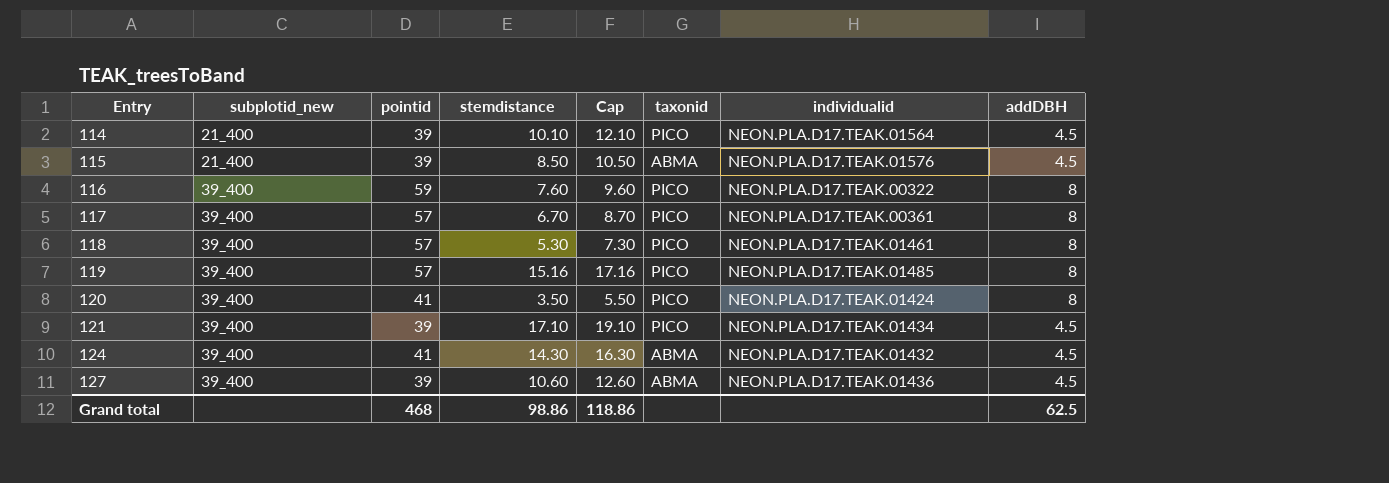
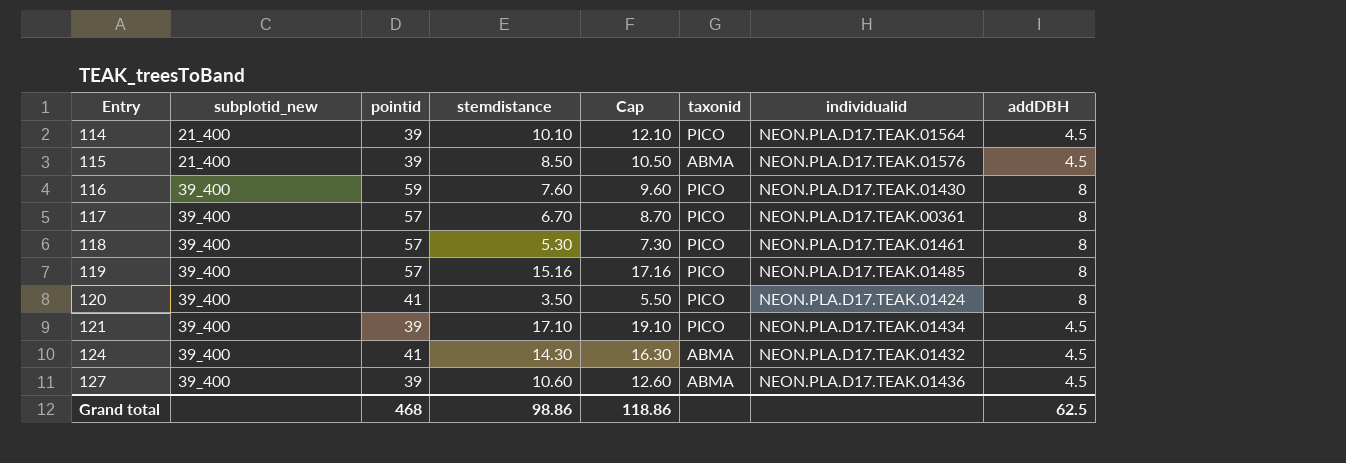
116 | individualid: NEON.PLA.D17.TEAK.00322 -> NEON.PLA.D17.TEAK.01430

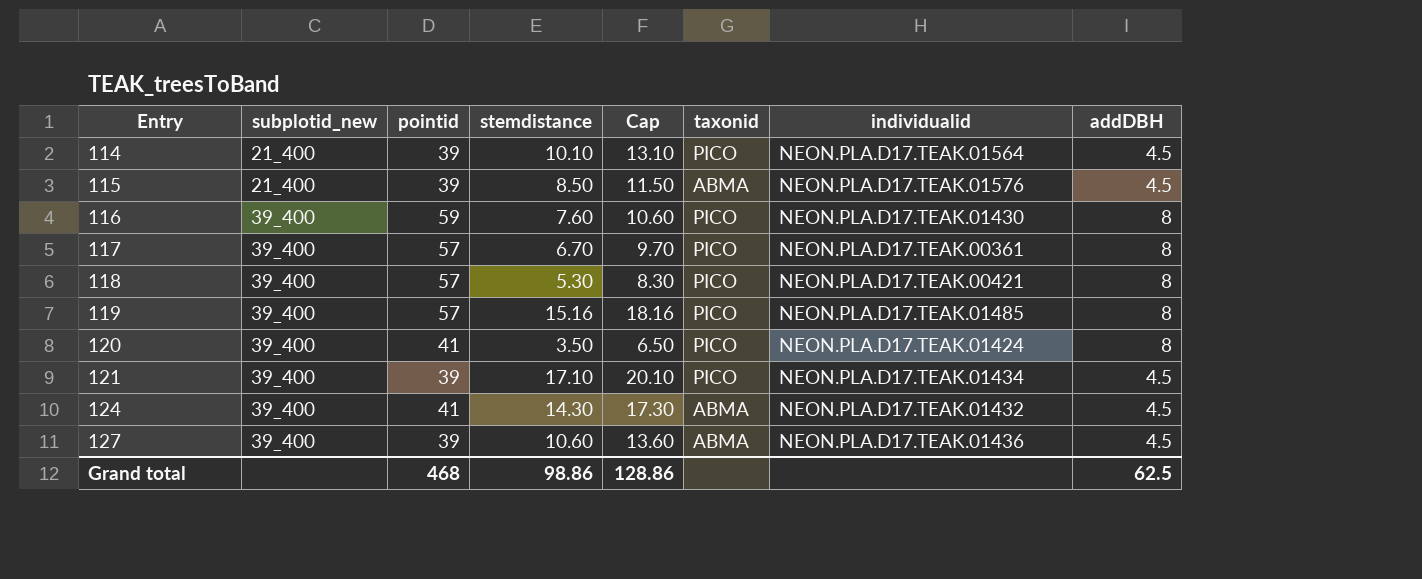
column Cap | formula: [stemdistance] + 2 -> [stemdistance] + 3
118 | individualid: NEON.PLA.D17.TEAK.01461 -> NEON.PLA.D17.TEAK.00421
Grand total | Cap: 118.86 -> 128.86

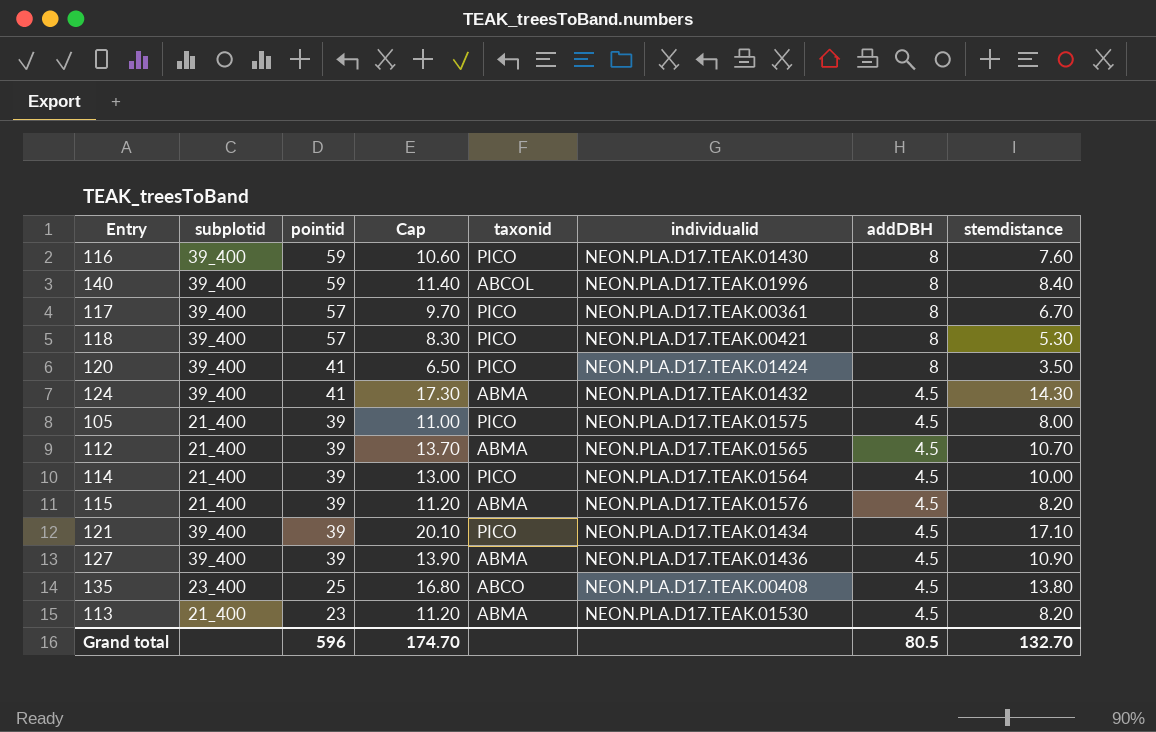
row order: Entry ascending -> pointid descending
column name: subplotid_new -> subplotid
column stemdistance | position: 4 -> 8
row 119: 39_400 | 57 | 15.16 | 18.16 | PICO | NEON.PLA.D17.TEAK.01485 | 8 -> none
row 140: none -> 39_400 | 59 | 11.40 | ABCOL | NEON.PLA.D17.TEAK.01996 | 8 | 8.40
row 105: none -> 21_400 | 39 | 11.00 | PICO | NEON.PLA.D17.TEAK.01575 | 4.5 | 8.00
row 112: none -> 21_400 | 39 | 13.70 | ABMA | NEON.PLA.D17.TEAK.01565 | 4.5 | 10.70
114 | Cap: 13.10 -> 13.00
114 | stemdistance: 10.10 -> 10.00
115 | Cap: 11.50 -> 11.20
115 | stemdistance: 8.50 -> 8.20
127 | Cap: 13.60 -> 13.90
127 | stemdistance: 10.60 -> 10.90
row 135: none -> 23_400 | 25 | 16.80 | ABCO | NEON.PLA.D17.TEAK.00408 | 4.5 | 13.80
row 113: none -> 21_400 | 23 | 11.20 | ABMA | NEON.PLA.D17.TEAK.01530 | 4.5 | 8.20
Grand total | pointid: 468 -> 596
Grand total | Cap: 128.86 -> 174.70
Grand total | addDBH: 62.5 -> 80.5
Grand total | stemdistance: 98.86 -> 132.70

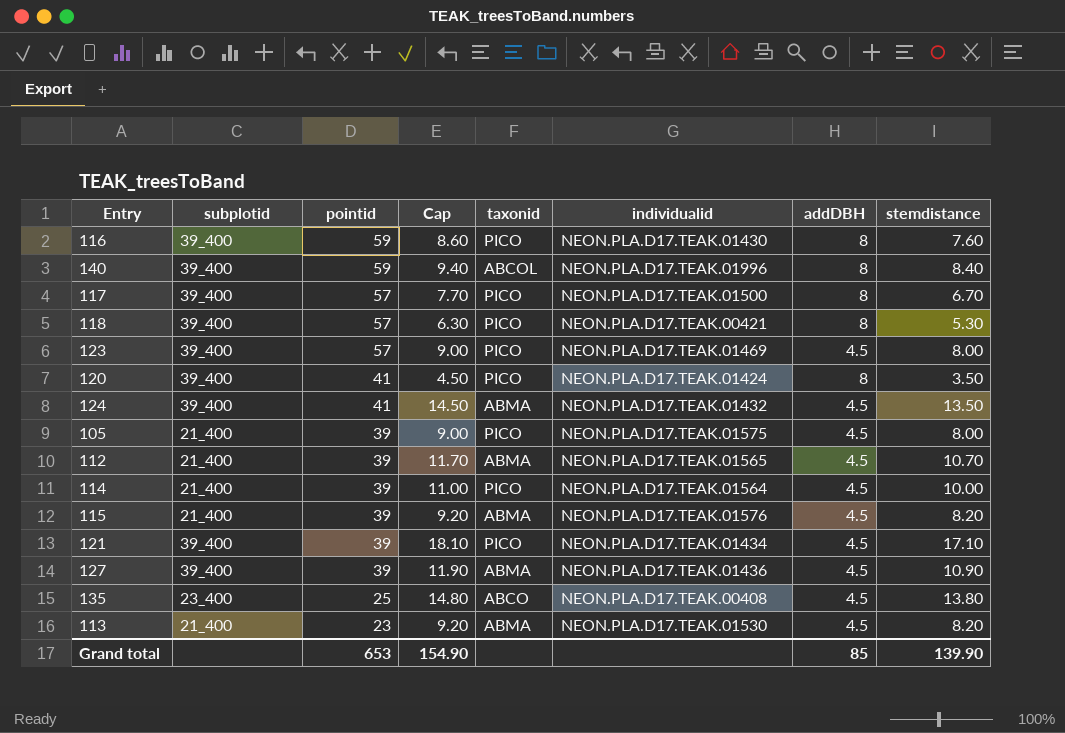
column Cap | formula: [stemdistance] + 3 -> [stemdistance] + 1
117 | individualid: NEON.PLA.D17.TEAK.00361 -> NEON.PLA.D17.TEAK.01500
row 123: none -> 39_400 | 57 | 9.00 | PICO | NEON.PLA.D17.TEAK.01469 | 4.5 | 8.00
124 | stemdistance: 14.30 -> 13.50
Grand total | pointid: 596 -> 653
Grand total | Cap: 174.70 -> 154.90
Grand total | addDBH: 80.5 -> 85
Grand total | stemdistance: 132.70 -> 139.90

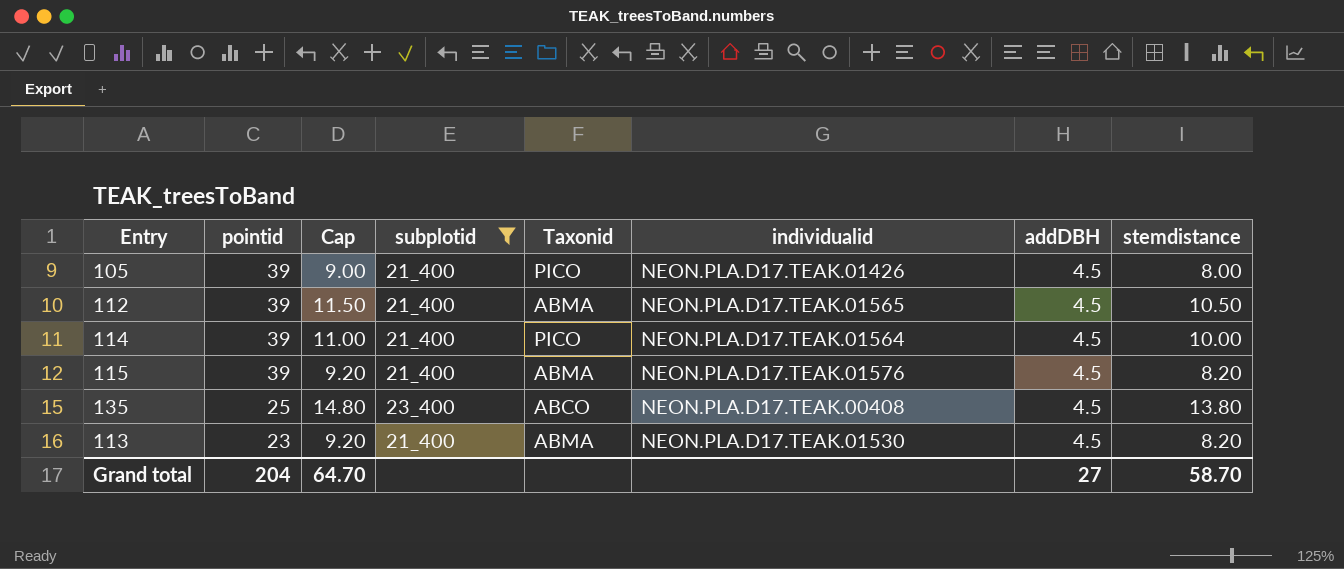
filter: none -> subplotid != 39_400
column subplotid | position: 2 -> 4
column name: taxonid -> Taxonid
105 | individualid: NEON.PLA.D17.TEAK.01575 -> NEON.PLA.D17.TEAK.01426
112 | Cap: 11.70 -> 11.50
112 | stemdistance: 10.70 -> 10.50
Grand total | pointid: 653 -> 204
Grand total | Cap: 154.90 -> 64.70
Grand total | addDBH: 85 -> 27
Grand total | stemdistance: 139.90 -> 58.70

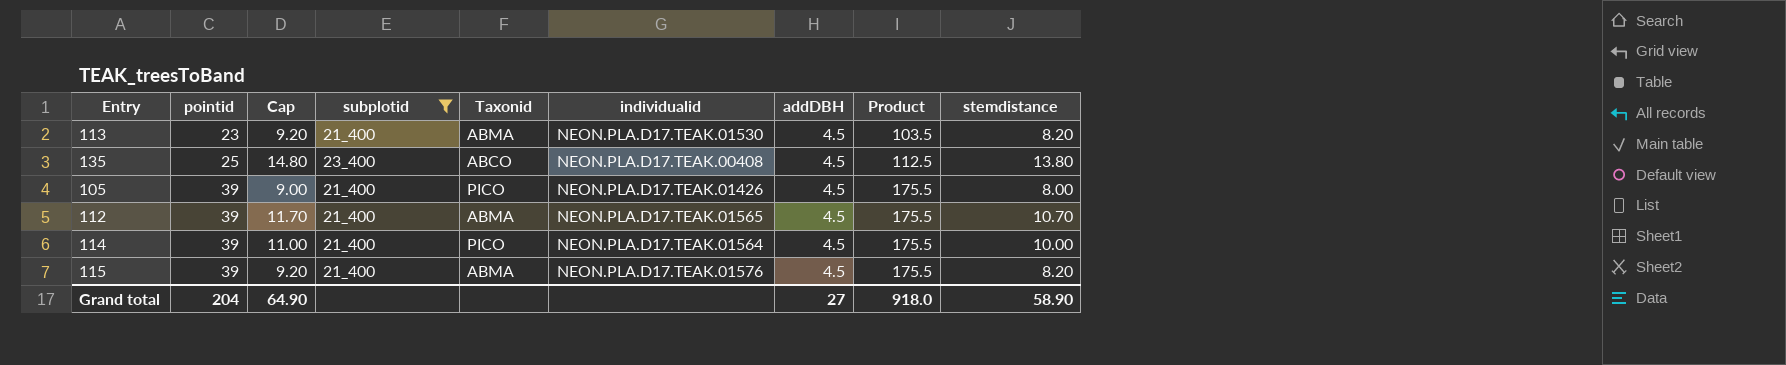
row order: pointid descending -> pointid ascending
column Product | formula: none -> [pointid] * [addDBH]
112 | Cap: 11.50 -> 11.70
112 | stemdistance: 10.50 -> 10.70
Grand total | Cap: 64.70 -> 64.90
Grand total | stemdistance: 58.70 -> 58.90

